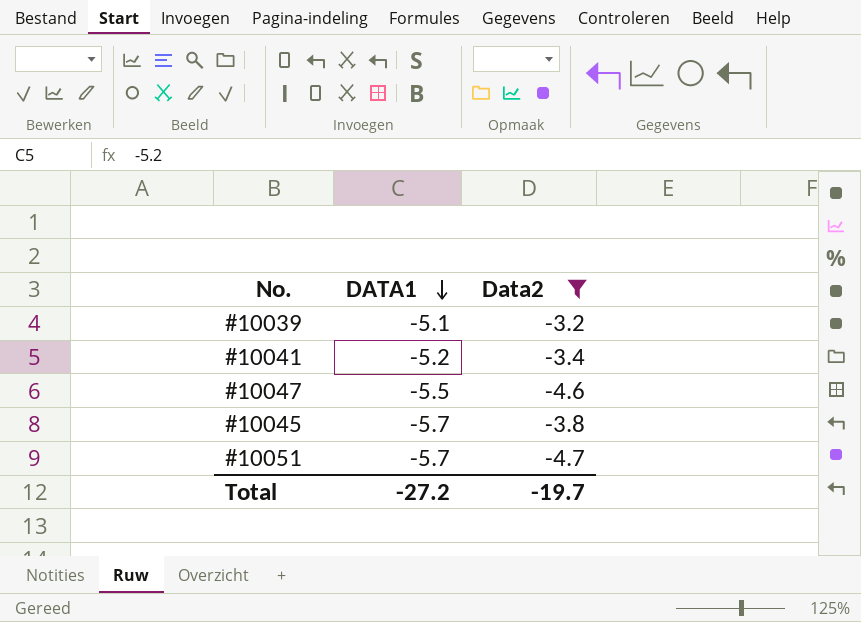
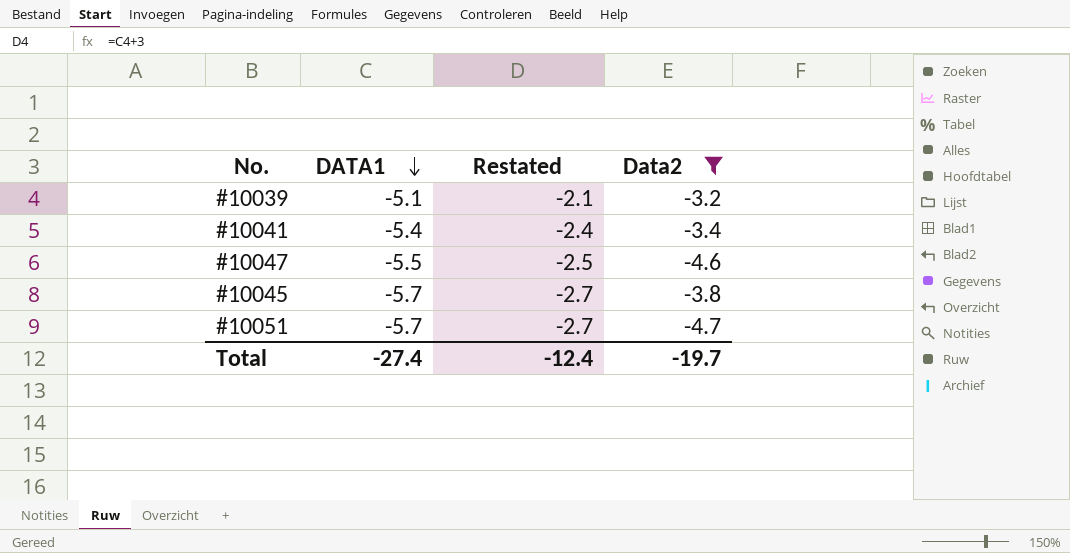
column Restated | formula: none -> [DATA1] + 3
#10041 | DATA1: -5.2 -> -5.4
Total | DATA1: -27.2 -> -27.4

